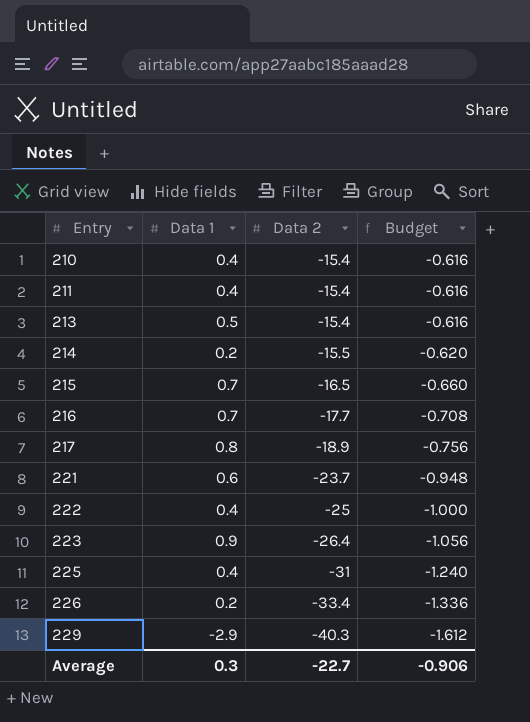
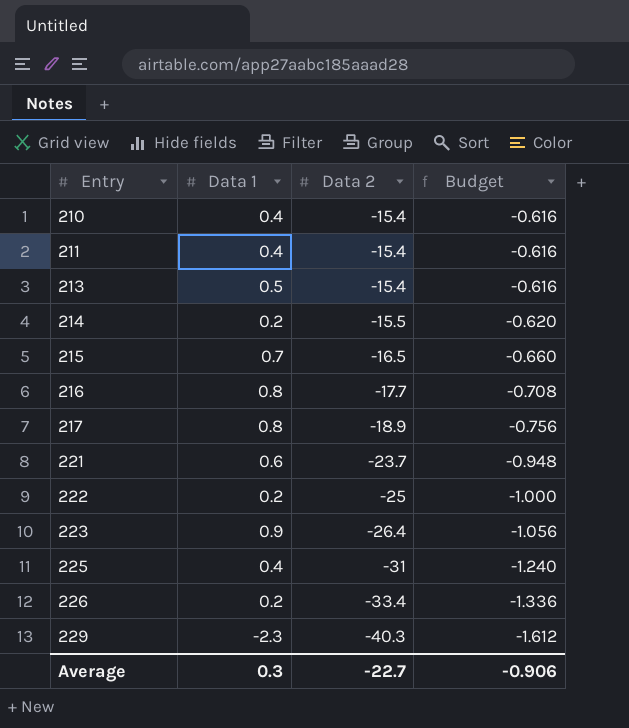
216 | Data 1: 0.7 -> 0.8
222 | Data 1: 0.4 -> 0.2
229 | Data 1: -2.9 -> -2.3

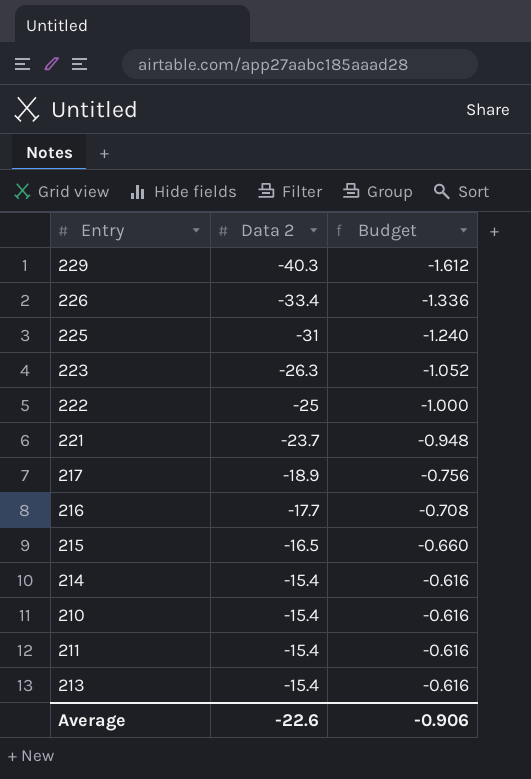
row order: Entry ascending -> Data 2 ascending
column Data 1 | position: 2 -> none
223 | Data 2: -26.4 -> -26.3
223 | Budget: -1.056 -> -1.052
214 | Data 2: -15.5 -> -15.4
214 | Budget: -0.620 -> -0.616
Average | Data 2: -22.7 -> -22.6

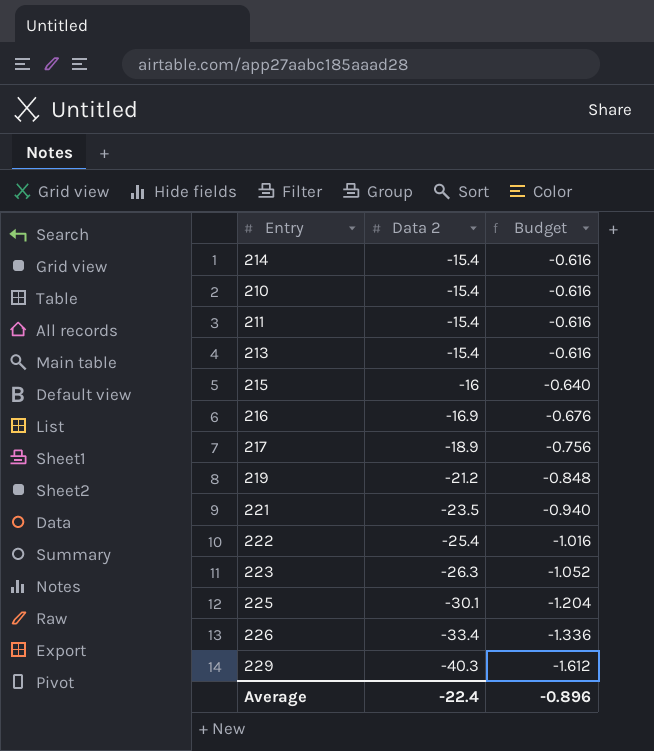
row order: Data 2 ascending -> Data 2 descending
215 | Data 2: -16.5 -> -16
215 | Budget: -0.660 -> -0.640
216 | Data 2: -17.7 -> -16.9
216 | Budget: -0.708 -> -0.676
row 219: none -> -21.2 | -0.848
221 | Data 2: -23.7 -> -23.5
221 | Budget: -0.948 -> -0.940
222 | Data 2: -25 -> -25.4
222 | Budget: -1.000 -> -1.016
225 | Data 2: -31 -> -30.1
225 | Budget: -1.240 -> -1.204
Average | Data 2: -22.6 -> -22.4
Average | Budget: -0.906 -> -0.896

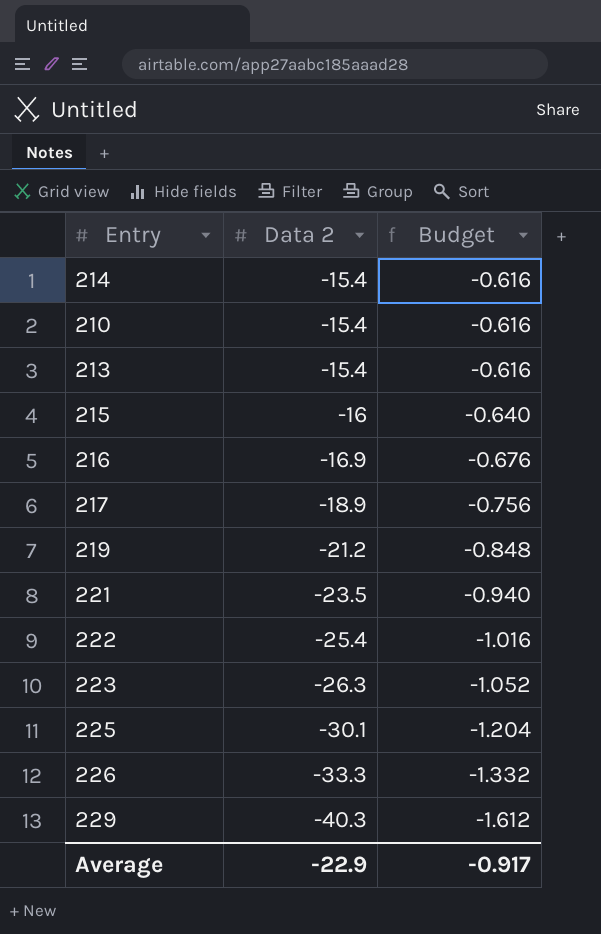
row 211: -15.4 | -0.616 -> none
226 | Data 2: -33.4 -> -33.3
226 | Budget: -1.336 -> -1.332
Average | Data 2: -22.4 -> -22.9
Average | Budget: -0.896 -> -0.917

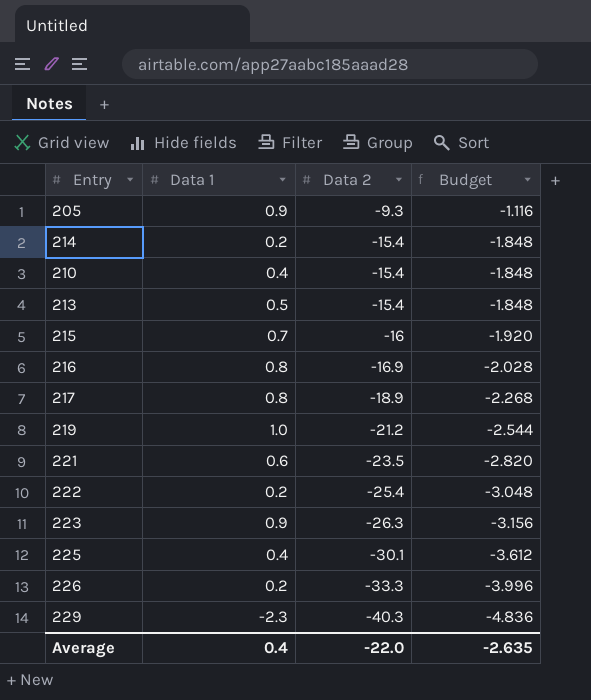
column Data 1 | position: none -> 2
column Budget | formula: [Data 2] * 0.04 -> [Data 2] * 0.12
row 205: none -> 0.9 | -9.3 | -1.116
Average | Data 2: -22.9 -> -22.0
Average | Budget: -0.917 -> -2.635

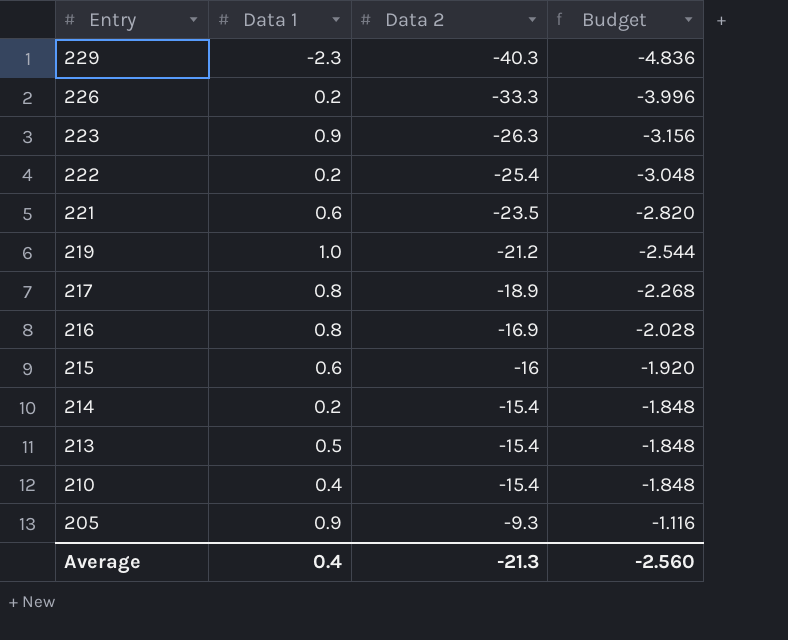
row order: Data 2 descending -> Entry descending
row 225: 0.4 | -30.1 | -3.612 -> none
215 | Data 1: 0.7 -> 0.6
Average | Data 2: -22.0 -> -21.3
Average | Budget: -2.635 -> -2.560

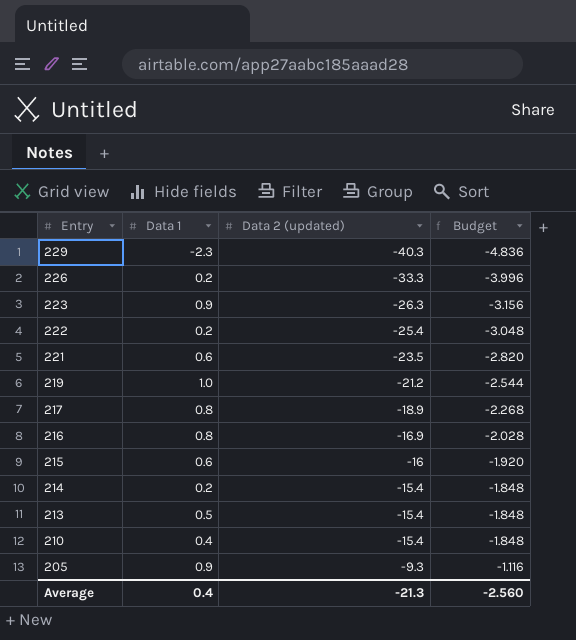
column name: Data 2 -> Data 2 (updated)

